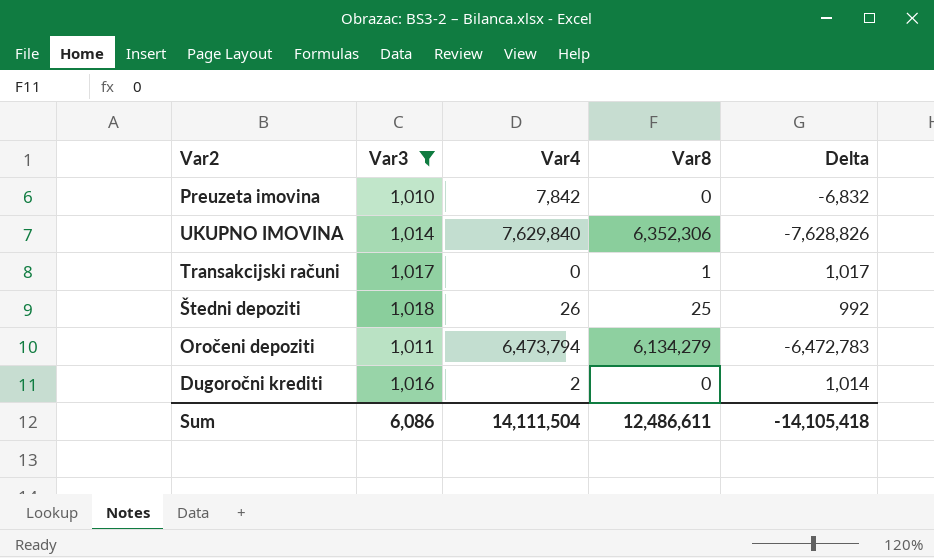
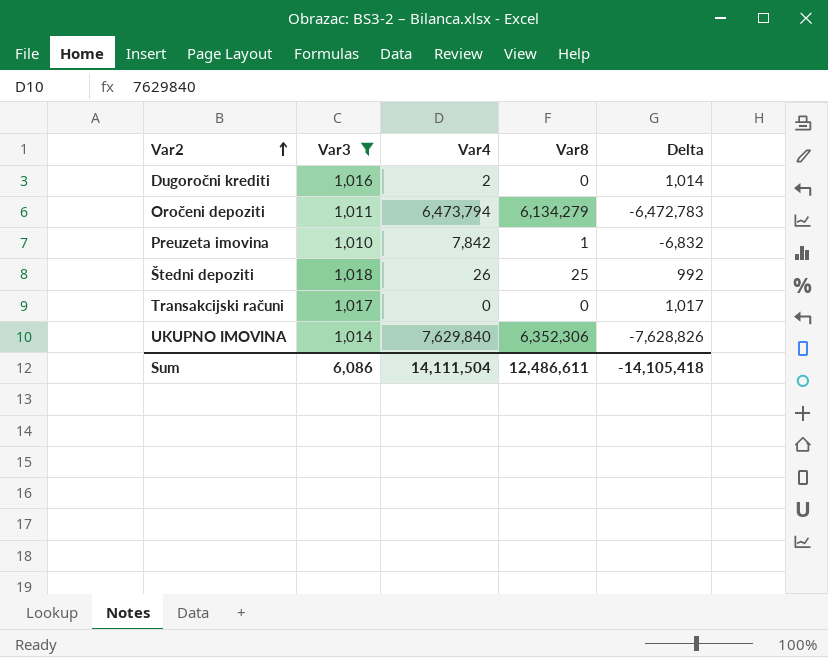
row order: none -> Var2 ascending
Preuzeta imovina | Var8: 0 -> 1
Transakcijski računi | Var8: 1 -> 0

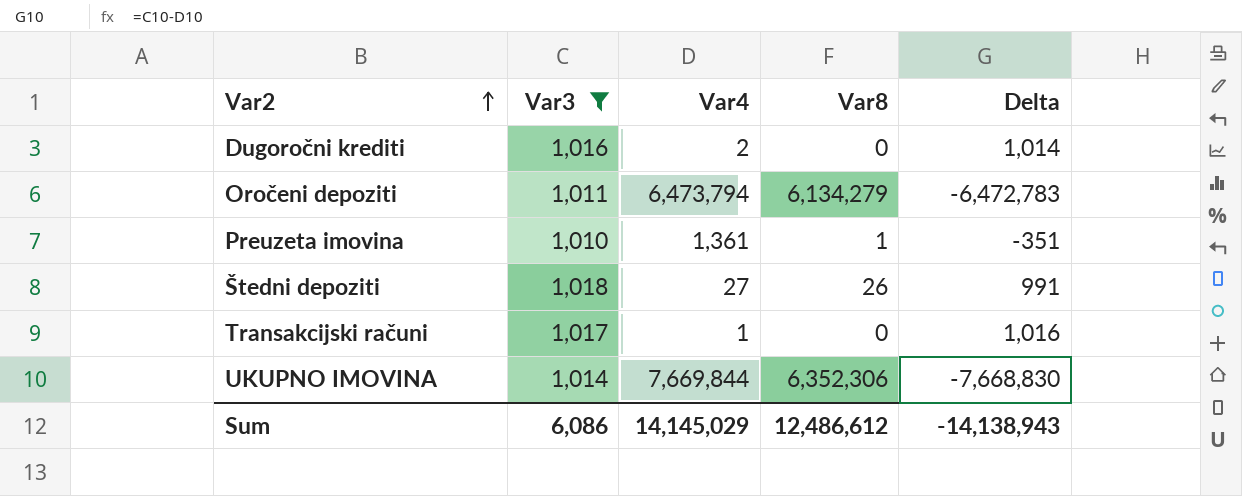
Preuzeta imovina | Var4: 7,842 -> 1,361
Preuzeta imovina | Delta: -6,832 -> -351
Štedni depoziti | Var4: 26 -> 27
Štedni depoziti | Var8: 25 -> 26
Štedni depoziti | Delta: 992 -> 991
Transakcijski računi | Var4: 0 -> 1
Transakcijski računi | Delta: 1,017 -> 1,016
UKUPNO IMOVINA | Var4: 7,629,840 -> 7,669,844
UKUPNO IMOVINA | Delta: -7,628,826 -> -7,668,830
Sum | Var4: 14,111,504 -> 14,145,029
Sum | Var8: 12,486,611 -> 12,486,612
Sum | Delta: -14,105,418 -> -14,138,943

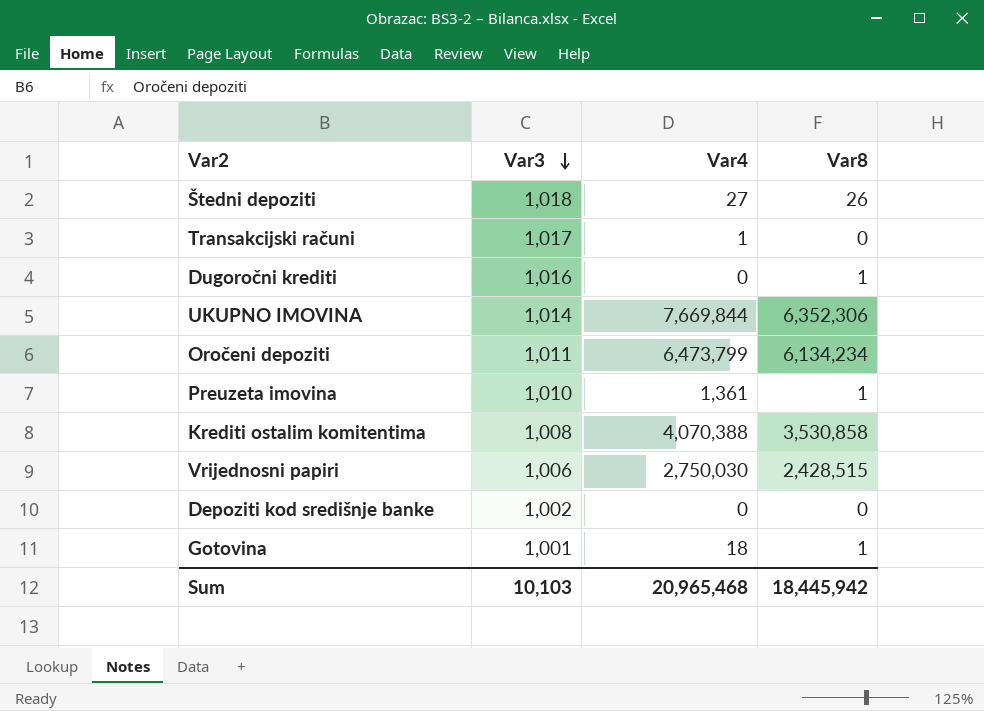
filter: Var3 >= 1,010 -> none
row order: Var2 ascending -> Var3 descending
column Delta | formula: [Var3] - [Var4] -> none
Dugoročni krediti | Var4: 2 -> 0
Dugoročni krediti | Var8: 0 -> 1
Oročeni depoziti | Var4: 6,473,794 -> 6,473,799
Oročeni depoziti | Var8: 6,134,279 -> 6,134,234
Sum | Var3: 6,086 -> 10,103
Sum | Var4: 14,145,029 -> 20,965,468
Sum | Var8: 12,486,612 -> 18,445,942

